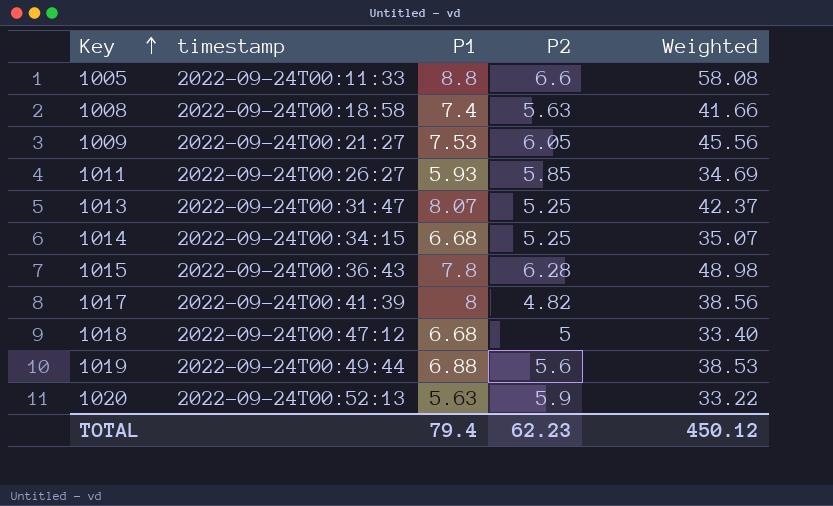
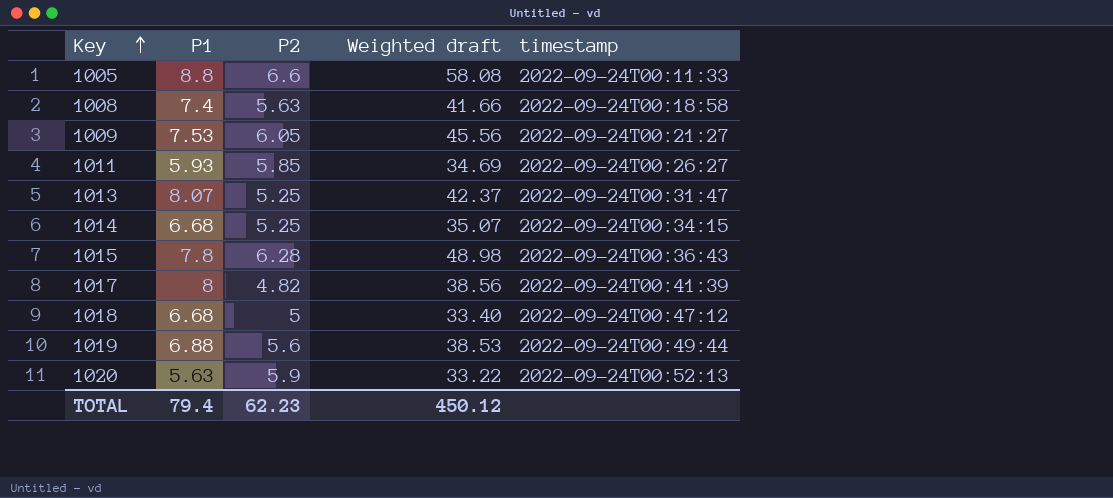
column name: Weighted -> Weighted draft
column timestamp | position: 2 -> 5

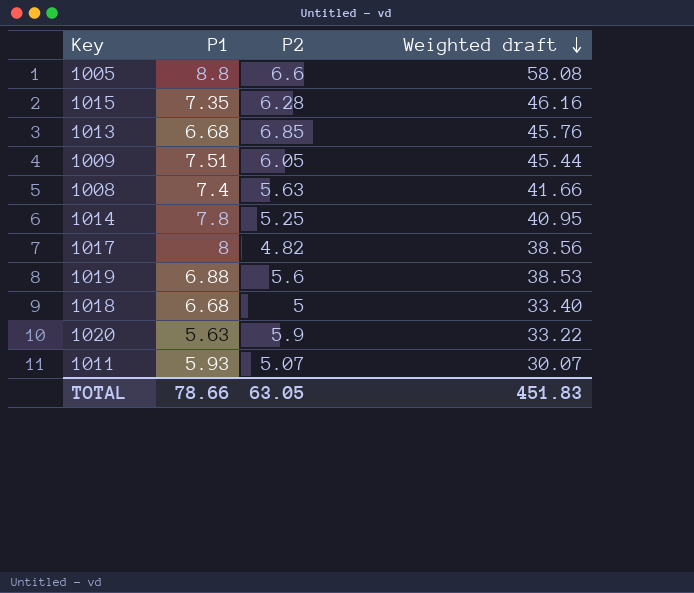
row order: Key ascending -> Weighted draft descending
column timestamp | position: 5 -> none
1015 | P1: 7.8 -> 7.35
1015 | Weighted draft: 48.98 -> 46.16
1013 | P1: 8.07 -> 6.68
1013 | P2: 5.25 -> 6.85
1013 | Weighted draft: 42.37 -> 45.76
1009 | P1: 7.53 -> 7.51
1009 | Weighted draft: 45.56 -> 45.44
1014 | P1: 6.68 -> 7.8
1014 | Weighted draft: 35.07 -> 40.95
1011 | P2: 5.85 -> 5.07
1011 | Weighted draft: 34.69 -> 30.07
TOTAL | P1: 79.4 -> 78.66
TOTAL | P2: 62.23 -> 63.05
TOTAL | Weighted draft: 450.12 -> 451.83

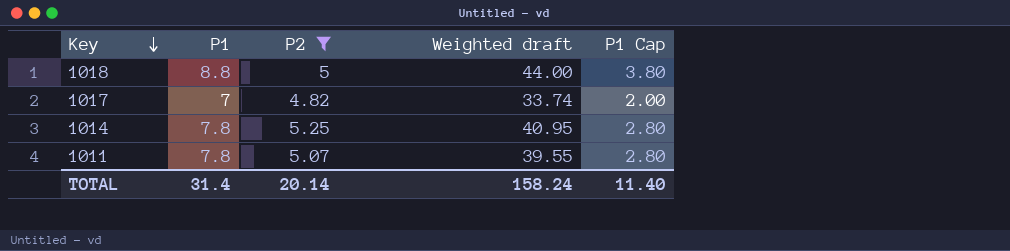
filter: none -> P2 <= 5.25
row order: Weighted draft descending -> Key descending
column P1 Cap | formula: none -> [P1] - 5
1018 | P1: 6.68 -> 8.8
1018 | Weighted draft: 33.40 -> 44.00
1017 | P1: 8 -> 7
1017 | Weighted draft: 38.56 -> 33.74
1011 | P1: 5.93 -> 7.8
1011 | Weighted draft: 30.07 -> 39.55
TOTAL | P1: 78.66 -> 31.4
TOTAL | P2: 63.05 -> 20.14
TOTAL | Weighted draft: 451.83 -> 158.24

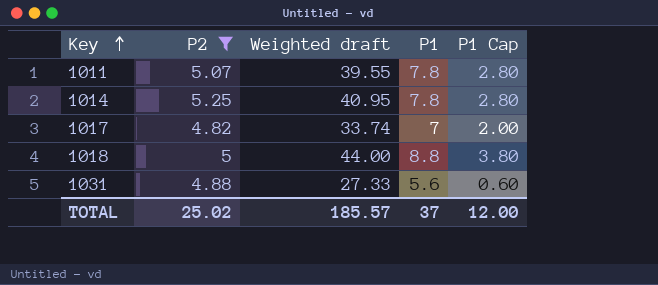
row order: Key descending -> Key ascending
column P1 | position: 2 -> 4
row 1031: none -> 4.88 | 27.33 | 5.6 | 0.60
TOTAL | P2: 20.14 -> 25.02
TOTAL | Weighted draft: 158.24 -> 185.57
TOTAL | P1: 31.4 -> 37
TOTAL | P1 Cap: 11.40 -> 12.00

